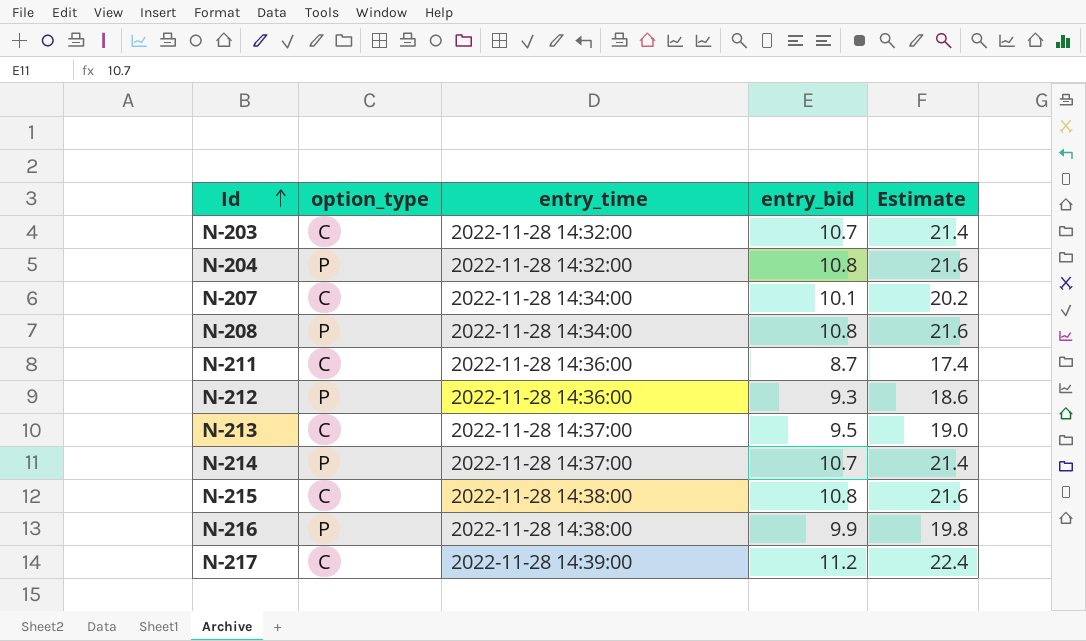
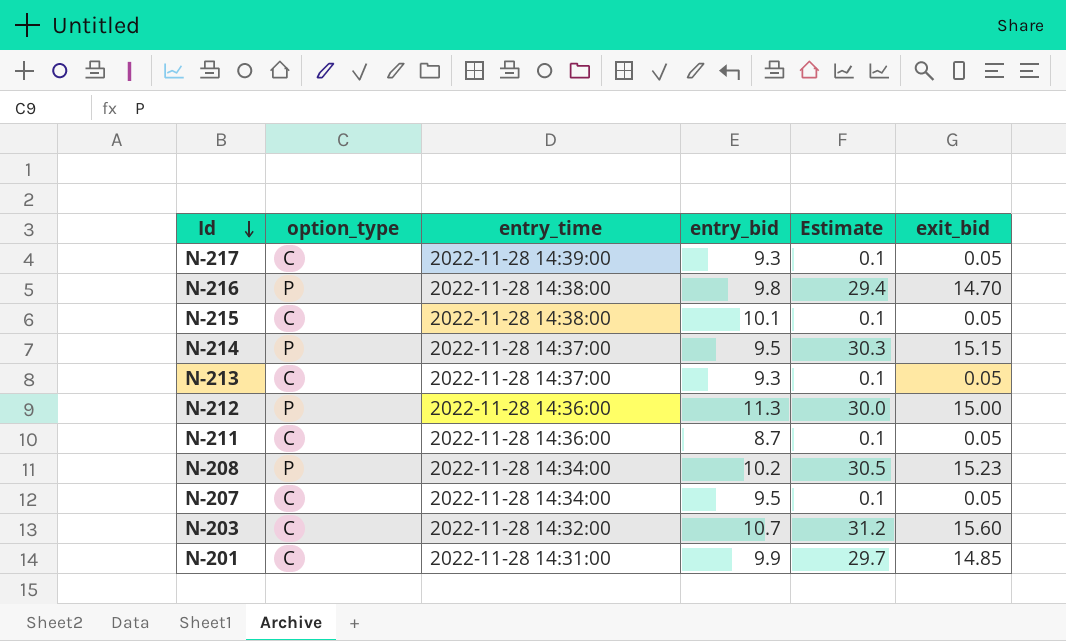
row order: Id ascending -> Id descending
column Estimate | formula: [entry_bid] * 2 -> [exit_bid] * 2
column exit_bid | position: none -> 6
row N-204: P | 2022-11-28 14:32:00 | 10.8 | 21.6 -> none
N-217 | entry_bid: 11.2 -> 9.3
N-216 | entry_bid: 9.9 -> 9.8
N-215 | entry_bid: 10.8 -> 10.1
N-214 | entry_bid: 10.7 -> 9.5
N-213 | entry_bid: 9.5 -> 9.3
N-212 | entry_bid: 9.3 -> 11.3
N-208 | entry_bid: 10.8 -> 10.2
N-207 | entry_bid: 10.1 -> 9.5
row N-201: none -> C | 2022-11-28 14:31:00 | 9.9 | 29.7 | 14.85

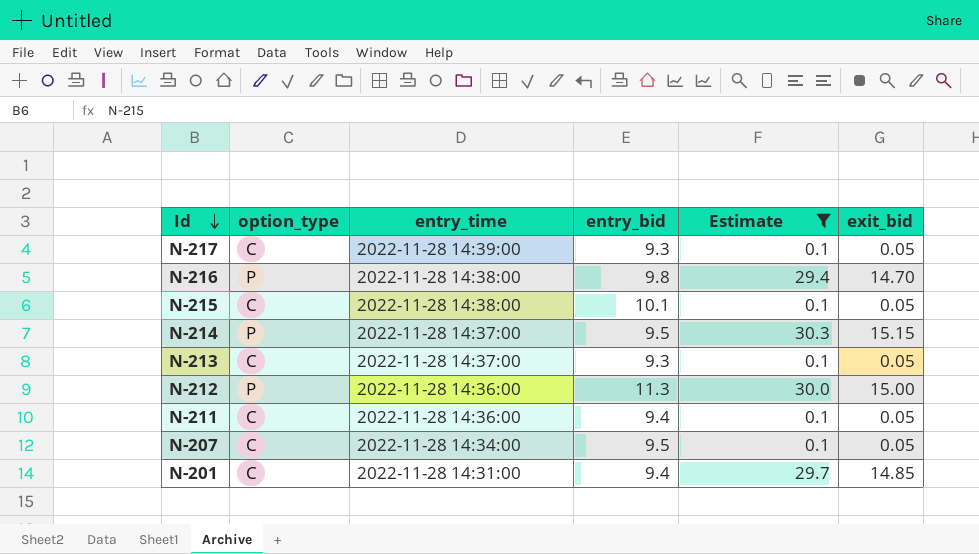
filter: none -> Estimate <= 30.3
N-211 | entry_bid: 8.7 -> 9.4
N-201 | entry_bid: 9.9 -> 9.4

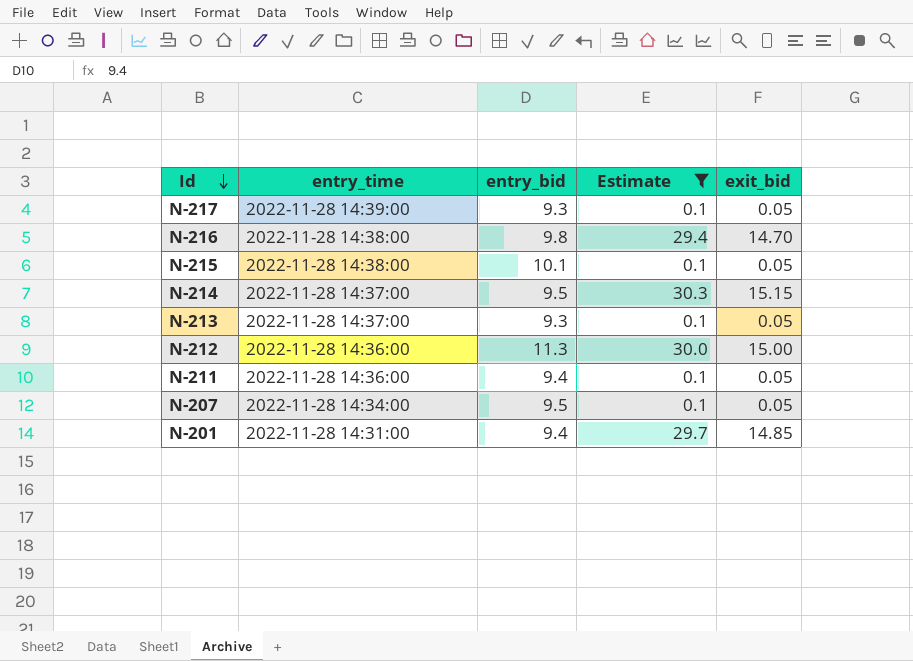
column option_type | position: 2 -> none

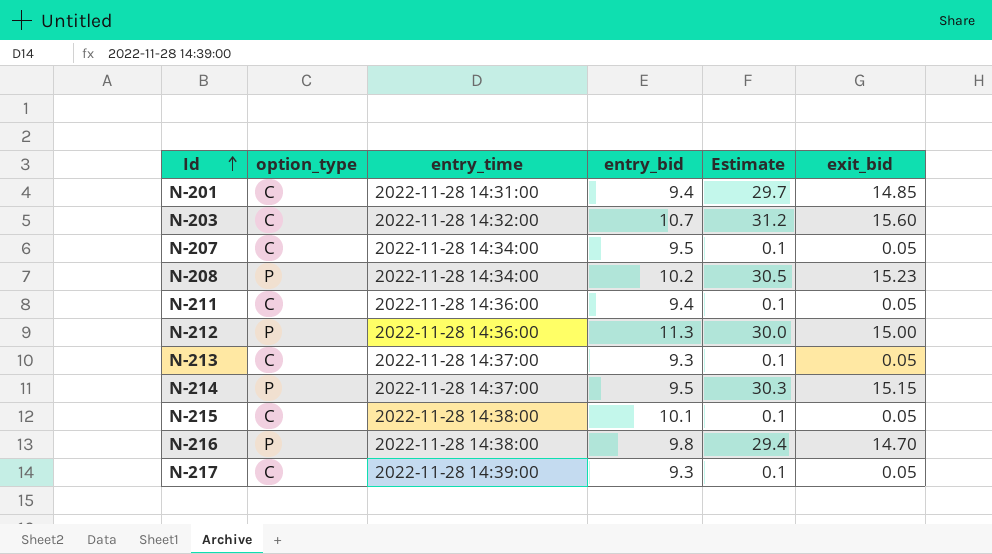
filter: Estimate <= 30.3 -> none
row order: Id descending -> Id ascending
column option_type | position: none -> 2

